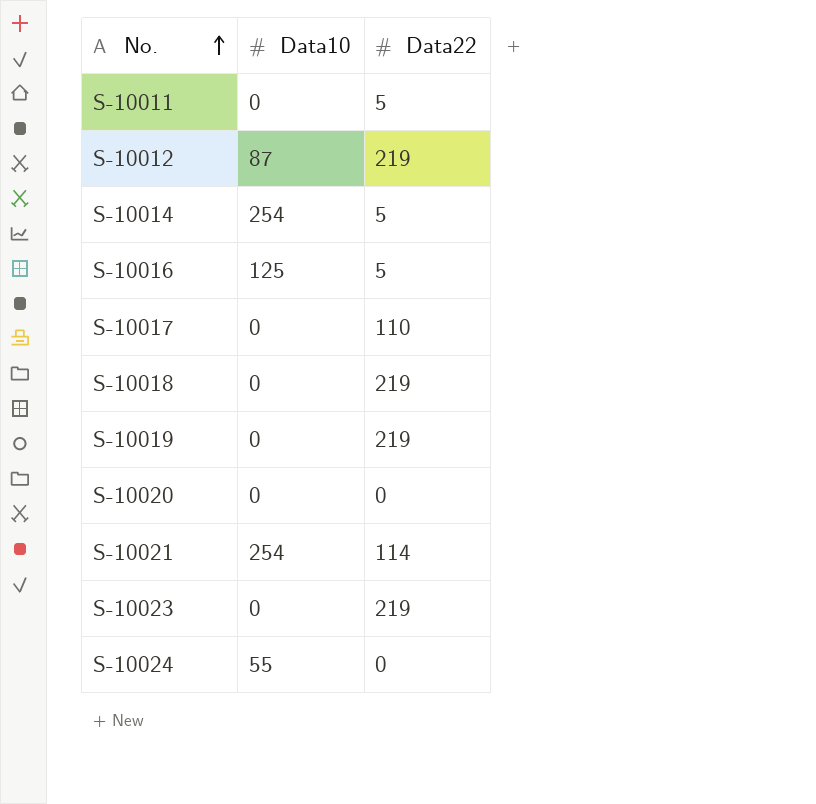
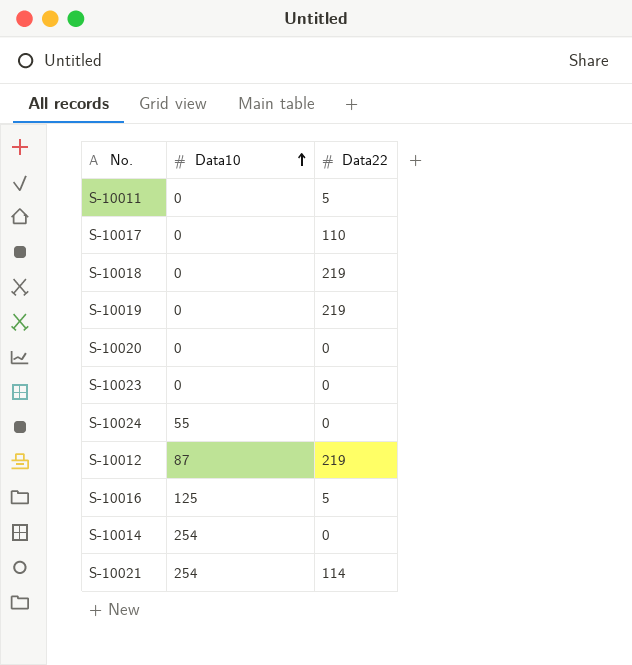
row order: No. ascending -> Data10 ascending
S-10023 | Data22: 219 -> 0
S-10014 | Data22: 5 -> 0

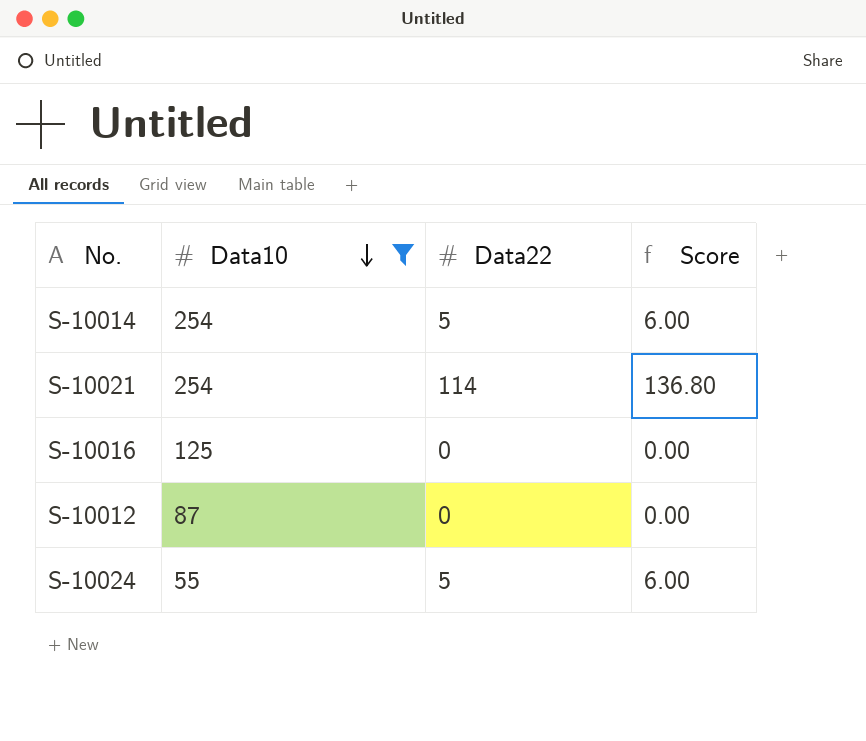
filter: none -> Data10 != 0
row order: Data10 ascending -> Data10 descending
column Score | formula: none -> [Data22] * 1.2
S-10014 | Data22: 0 -> 5
S-10016 | Data22: 5 -> 0
S-10012 | Data22: 219 -> 0
S-10024 | Data22: 0 -> 5

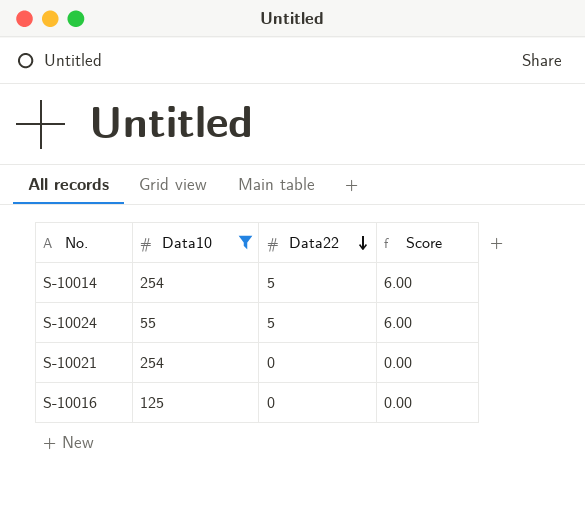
row order: Data10 descending -> Data22 descending
row S-10012: 87 | 0 | 0.00 -> none
S-10021 | Data22: 114 -> 0
S-10021 | Score: 136.80 -> 0.00

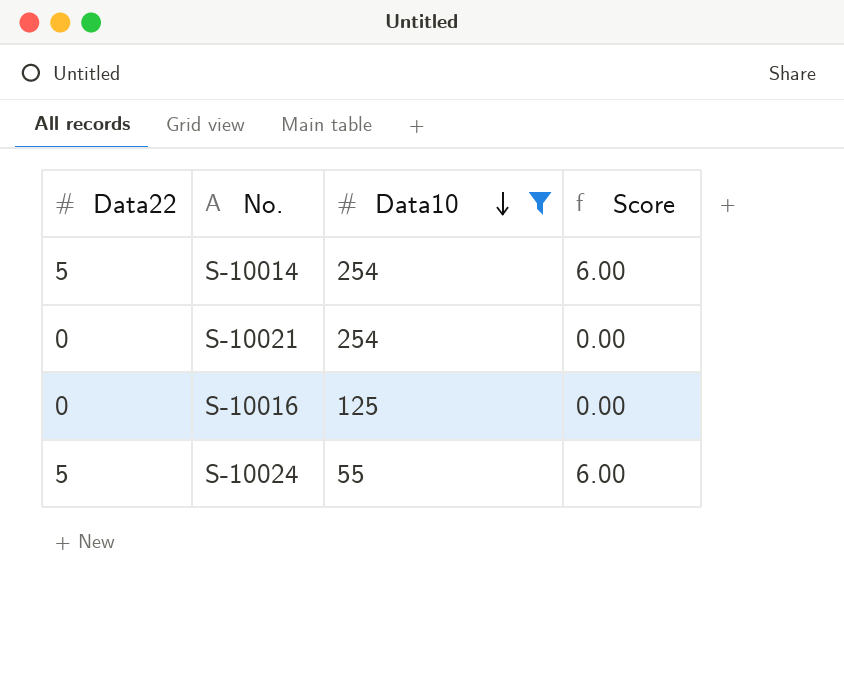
row order: Data22 descending -> Data10 descending
column Data22 | position: 3 -> 1

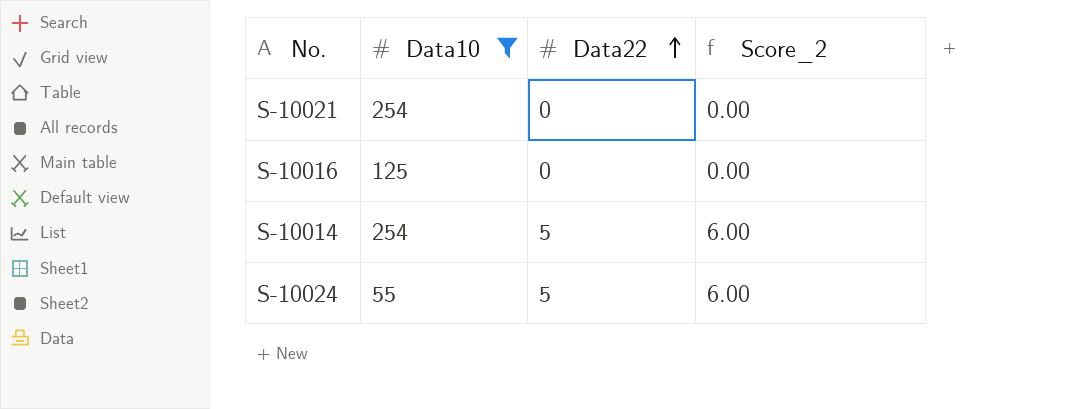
row order: Data10 descending -> Data22 ascending
column Data22 | position: 1 -> 3
column name: Score -> Score_2

